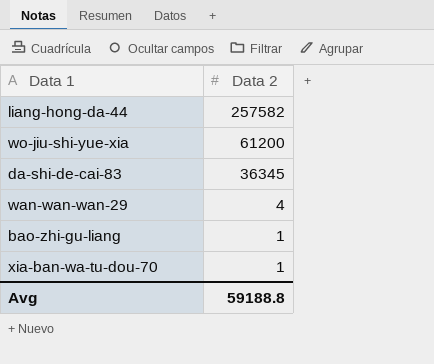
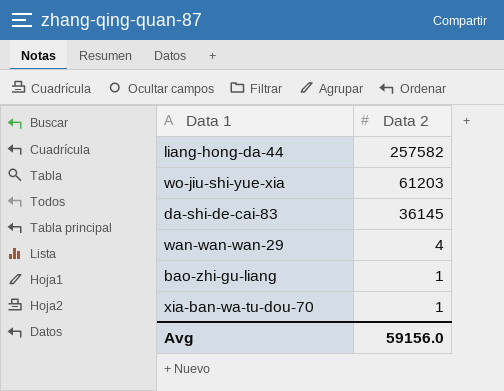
wo-jiu-shi-yue-xia | Data 2: 61200 -> 61203
da-shi-de-cai-83 | Data 2: 36345 -> 36145
Avg | Data 2: 59188.8 -> 59156.0

